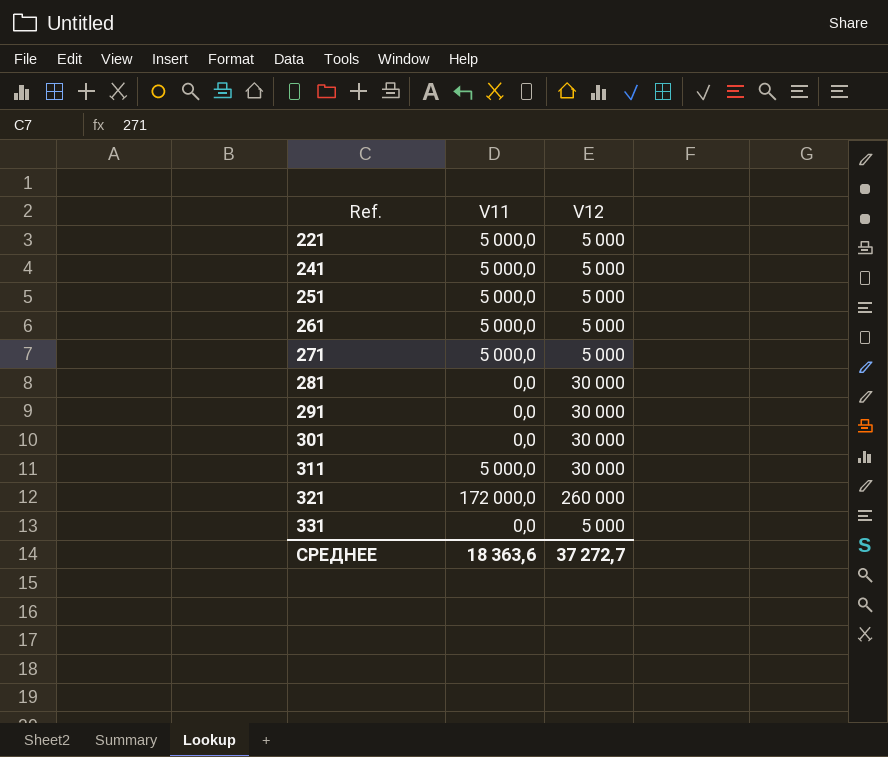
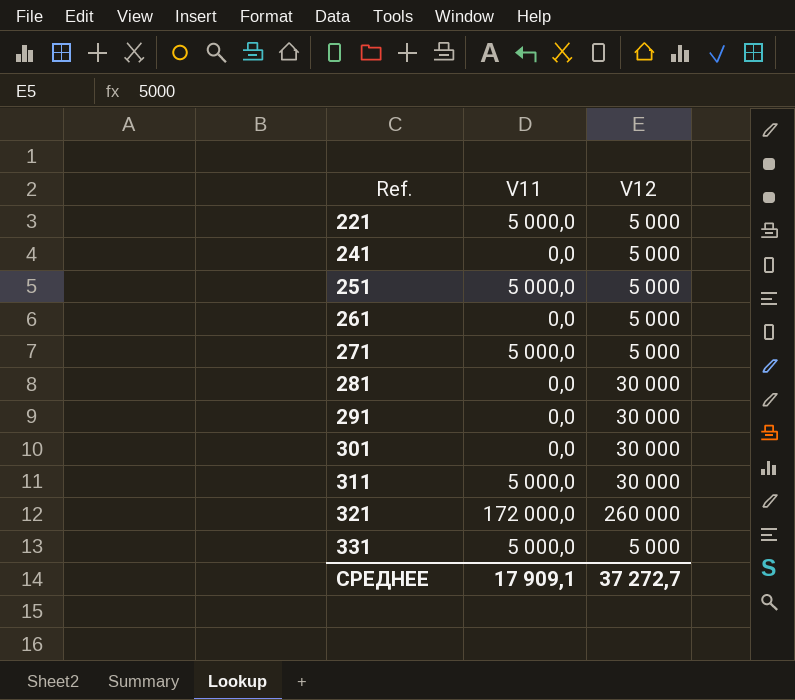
241 | V11: 5 000,0 -> 0,0
261 | V11: 5 000,0 -> 0,0
331 | V11: 0,0 -> 5 000,0
СРЕДНЕЕ | V11: 18 363,6 -> 17 909,1

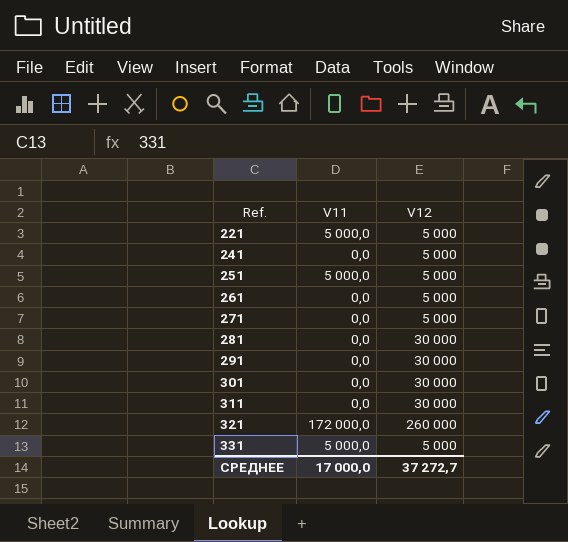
271 | V11: 5 000,0 -> 0,0
311 | V11: 5 000,0 -> 0,0
СРЕДНЕЕ | V11: 17 909,1 -> 17 000,0

